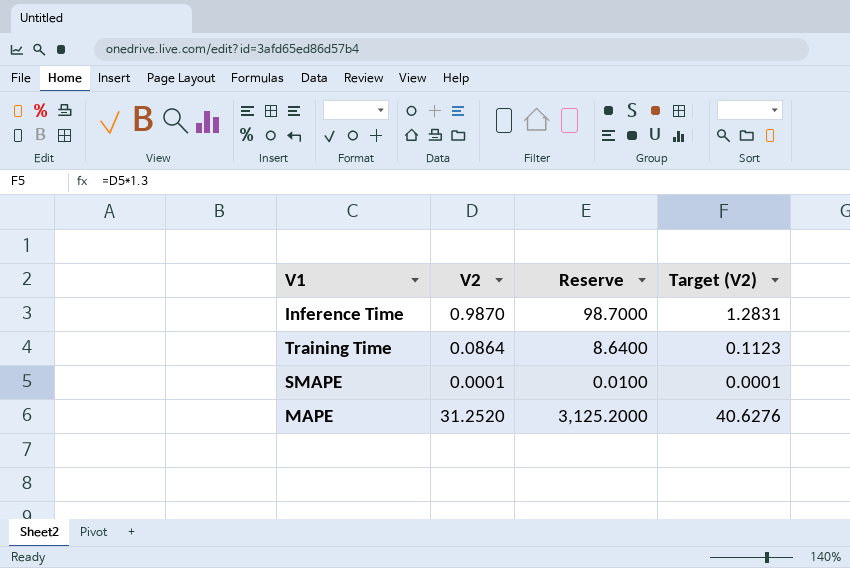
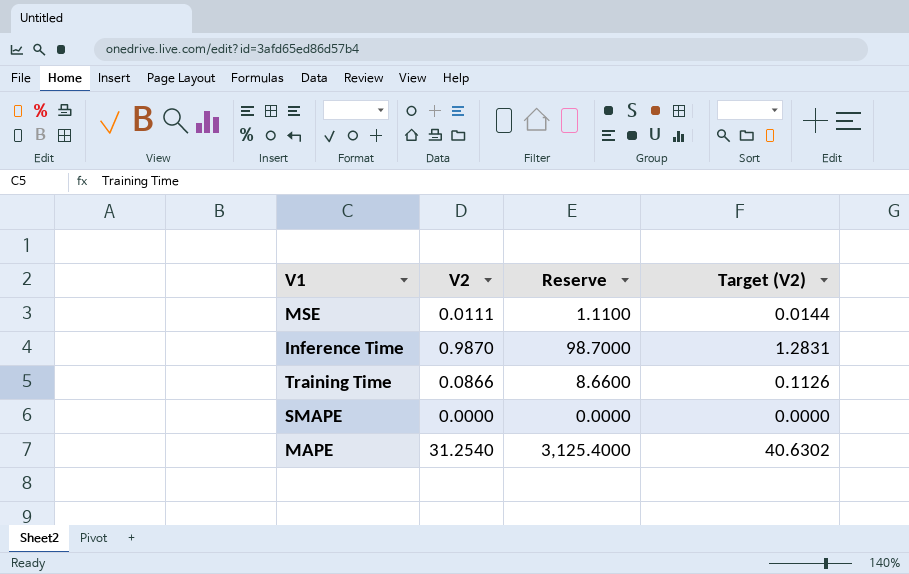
row MSE: none -> 0.0111 | 1.1100 | 0.0144
Training Time | V2: 0.0864 -> 0.0866
Training Time | Reserve: 8.6400 -> 8.6600
Training Time | Target (V2): 0.1123 -> 0.1126
SMAPE | V2: 0.0001 -> 0.0000
SMAPE | Reserve: 0.0100 -> 0.0000
SMAPE | Target (V2): 0.0001 -> 0.0000
MAPE | V2: 31.2520 -> 31.2540
MAPE | Reserve: 3,125.2000 -> 3,125.4000
MAPE | Target (V2): 40.6276 -> 40.6302

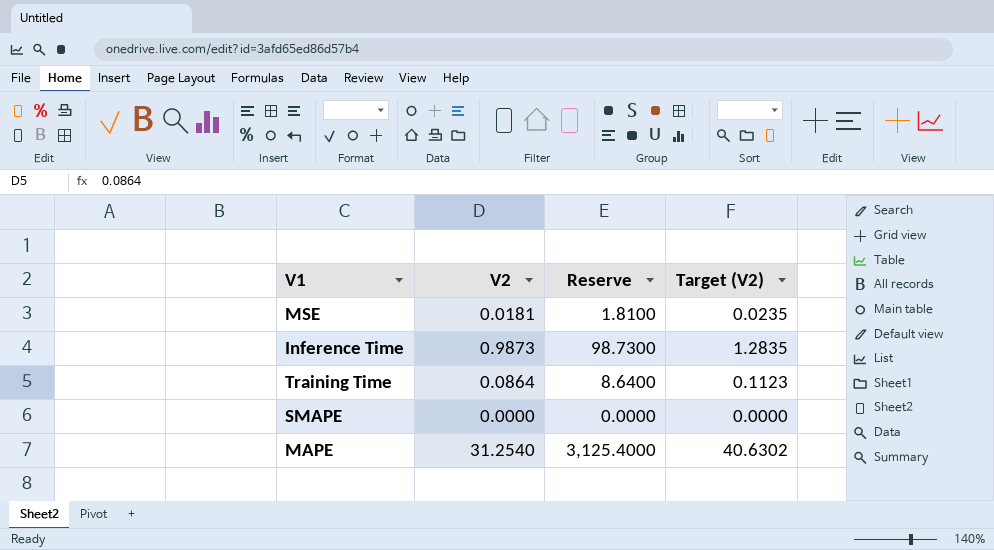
MSE | V2: 0.0111 -> 0.0181
MSE | Reserve: 1.1100 -> 1.8100
MSE | Target (V2): 0.0144 -> 0.0235
Inference Time | V2: 0.9870 -> 0.9873
Inference Time | Reserve: 98.7000 -> 98.7300
Inference Time | Target (V2): 1.2831 -> 1.2835
Training Time | V2: 0.0866 -> 0.0864
Training Time | Reserve: 8.6600 -> 8.6400
Training Time | Target (V2): 0.1126 -> 0.1123

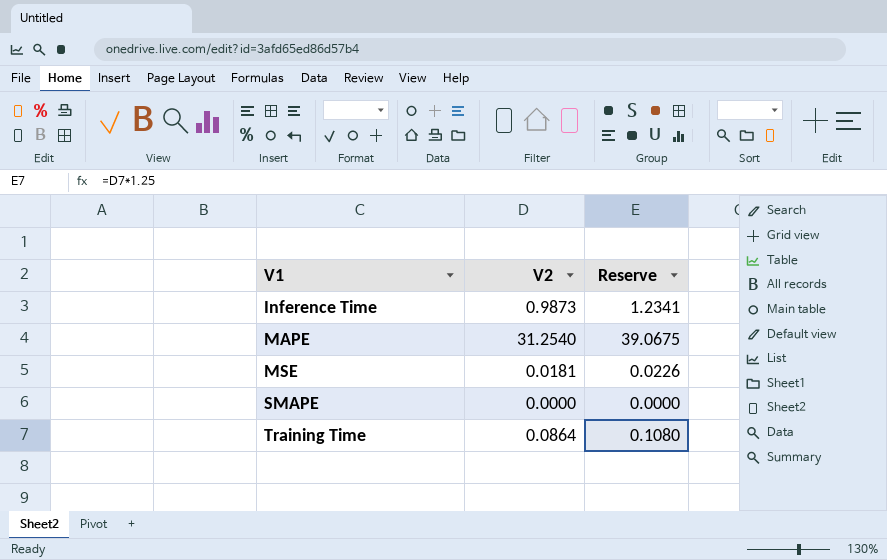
row order: none -> V1 ascending
column Target (V2) | formula: [V2] * 1.3 -> none
column Reserve | formula: [V2] * 100 -> [V2] * 1.25

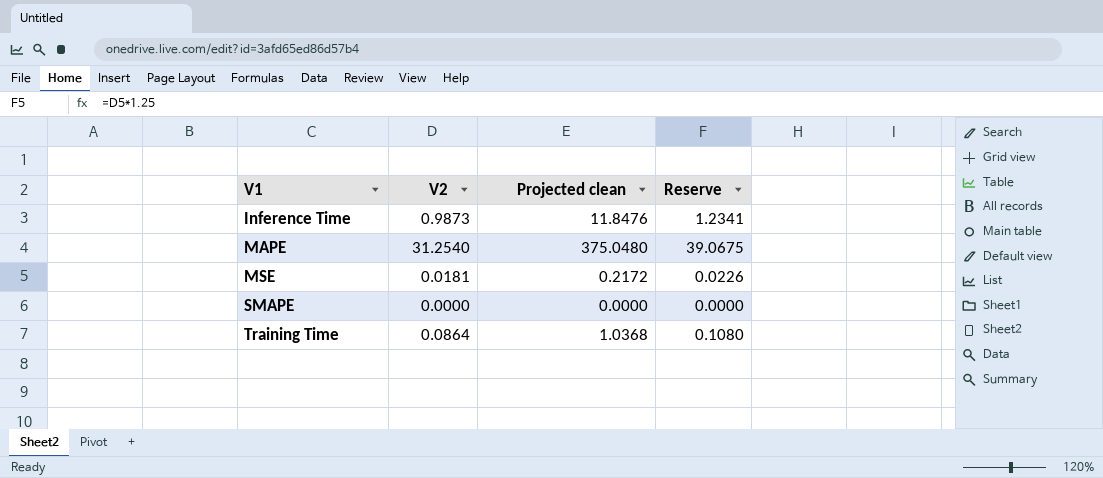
column Projected clean | formula: none -> [V2] * 12

